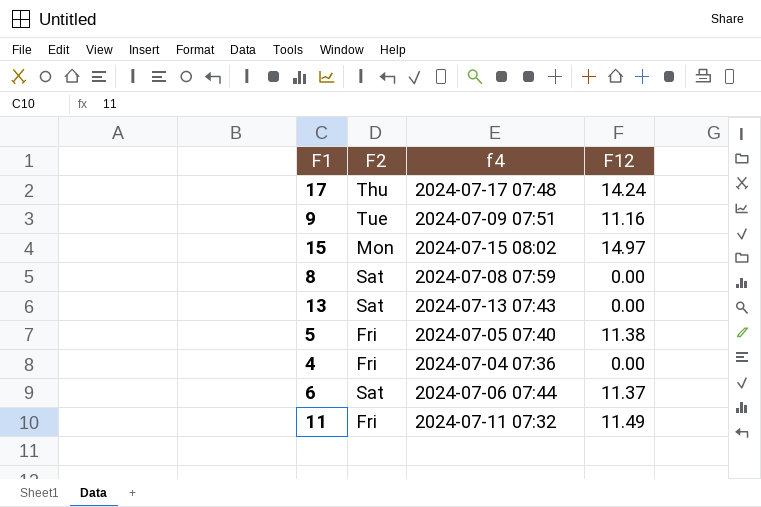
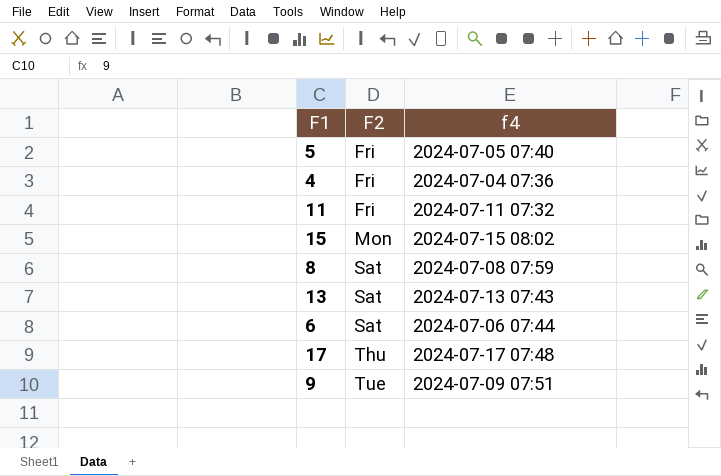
row order: none -> F2 ascending
column F12 | position: 4 -> none

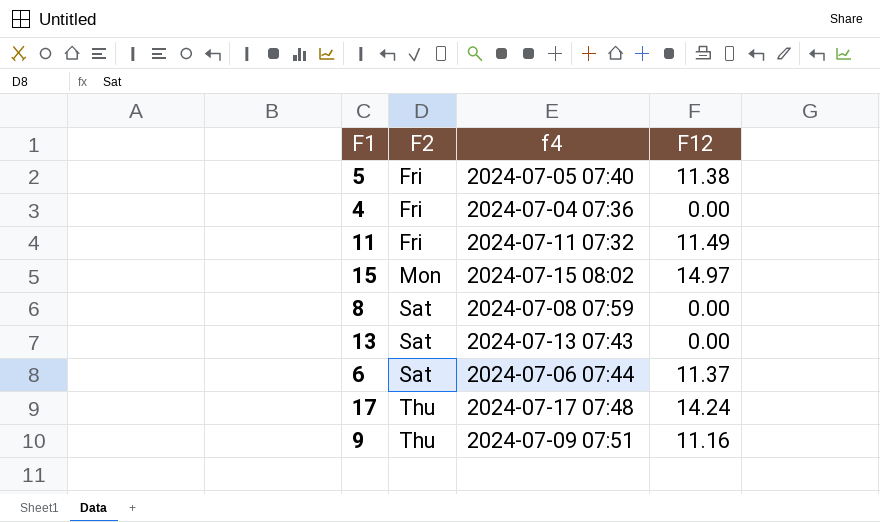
column F12 | position: none -> 4
9 | F2: Tue -> Thu

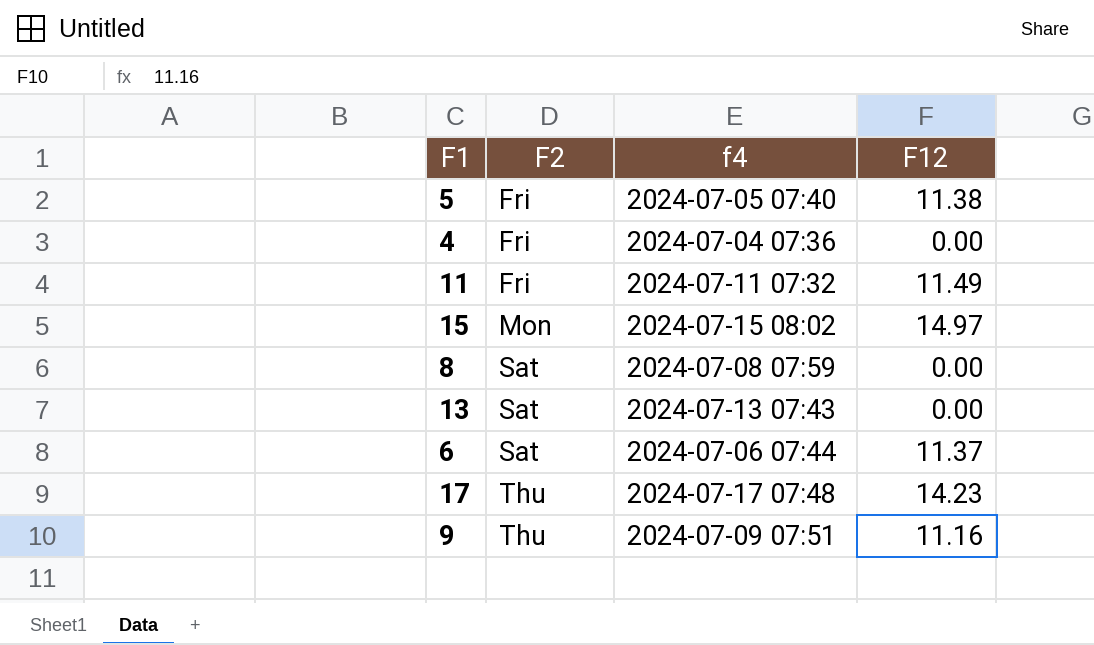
17 | F12: 14.24 -> 14.23

